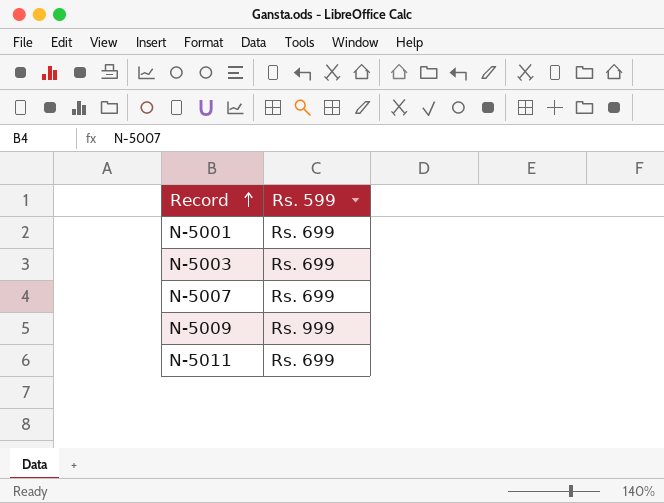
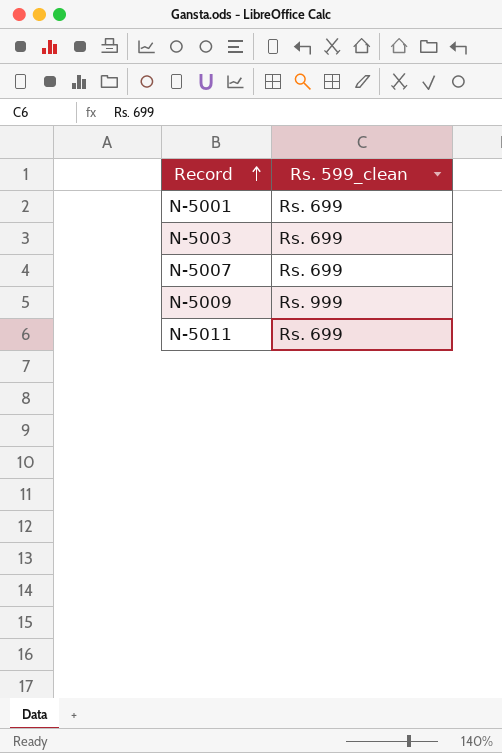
column name: Rs. 599 -> Rs. 599_clean

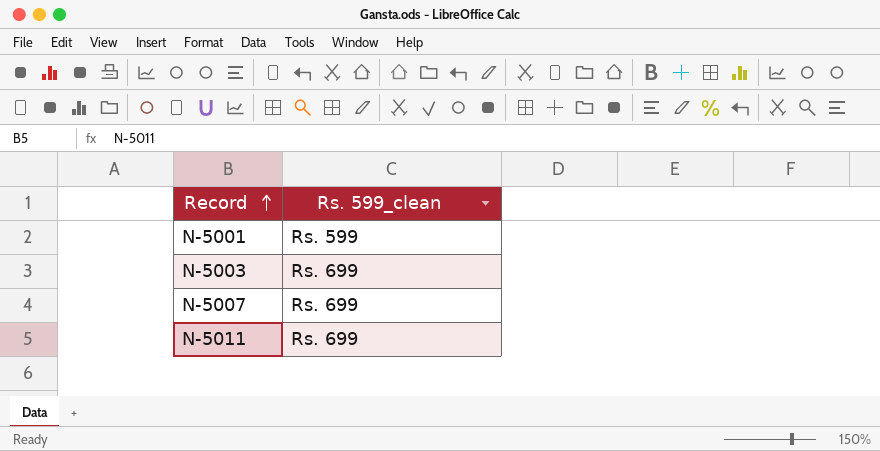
row N-5009: Rs. 999 -> none
N-5001 | Rs. 599_clean: Rs. 699 -> Rs. 599

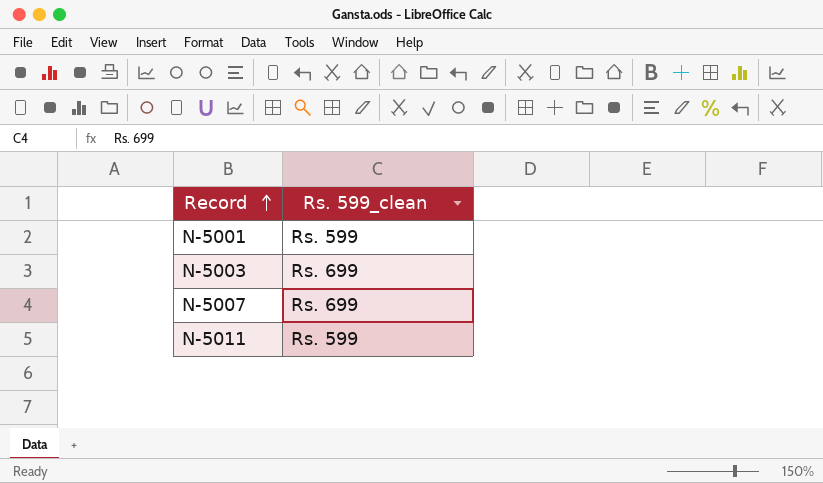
N-5011 | Rs. 599_clean: Rs. 699 -> Rs. 599

